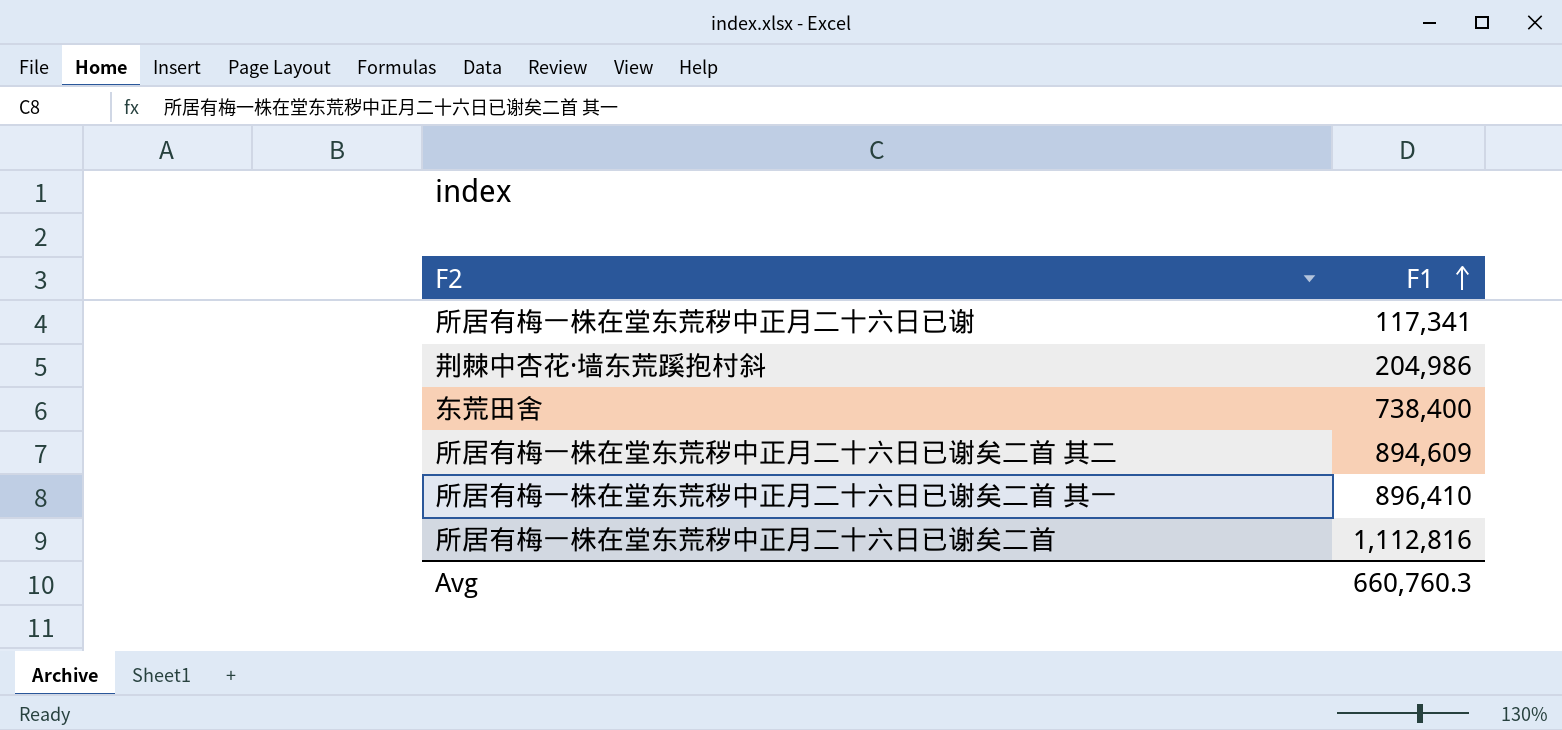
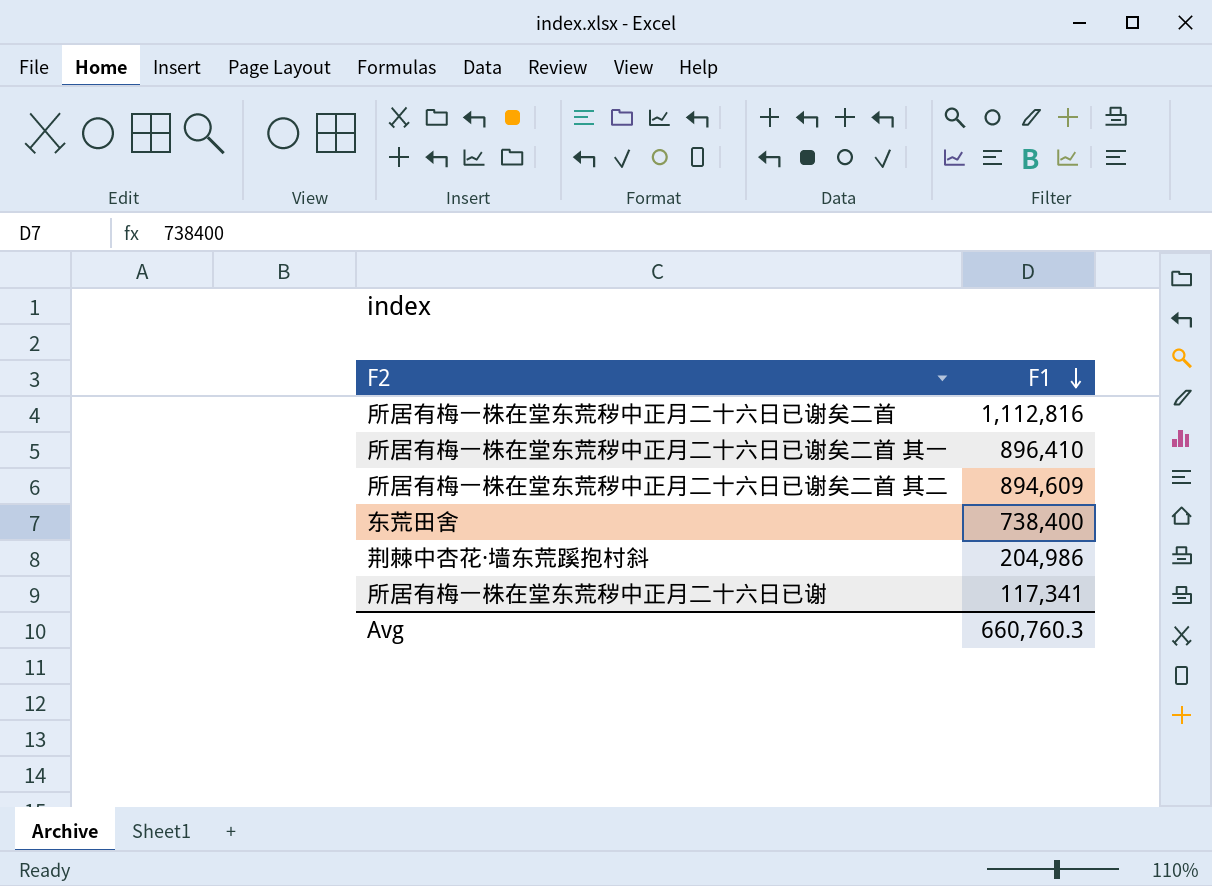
row order: F1 ascending -> F1 descending

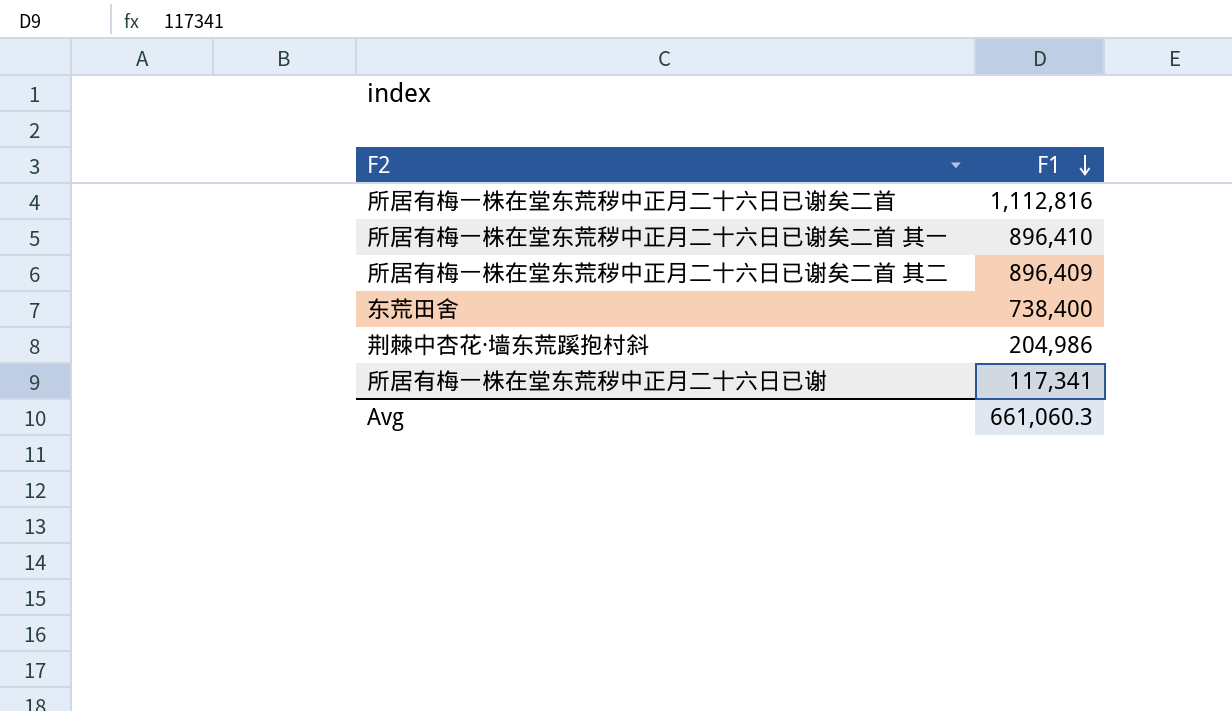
所居有梅一株在堂东荒秽中正月二十六日已谢矣二首 其二 | F1: 894,609 -> 896,409
Avg | F1: 660,760.3 -> 661,060.3

